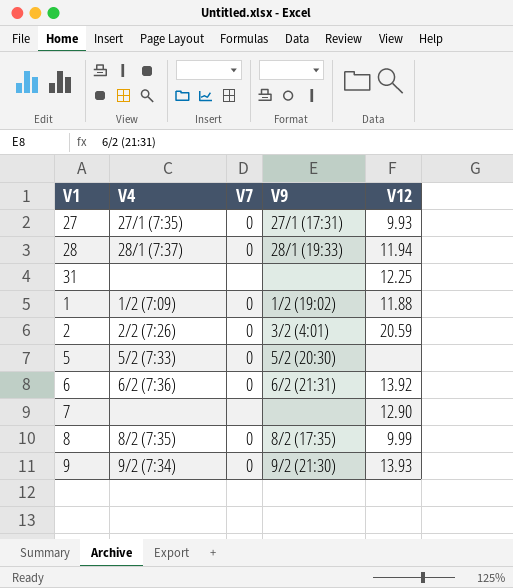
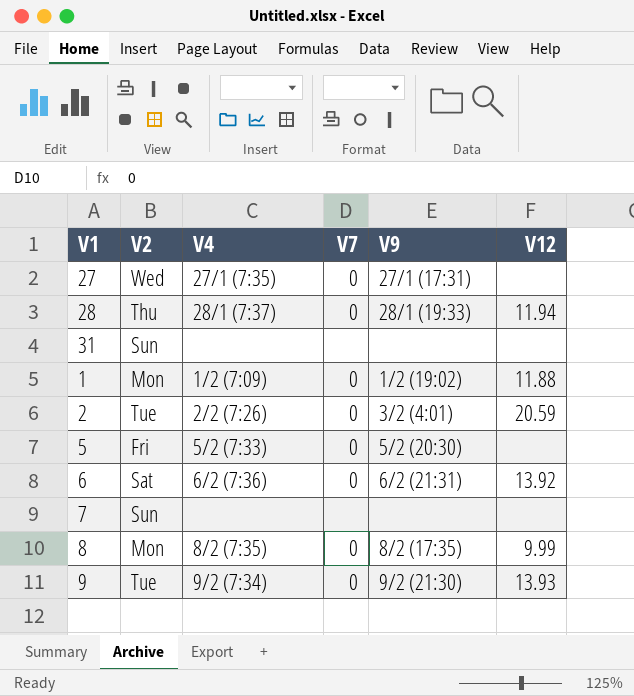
column V2 | position: none -> 2
27 | V12: 9.93 -> none
31 | V12: 12.25 -> none
7 | V12: 12.90 -> none

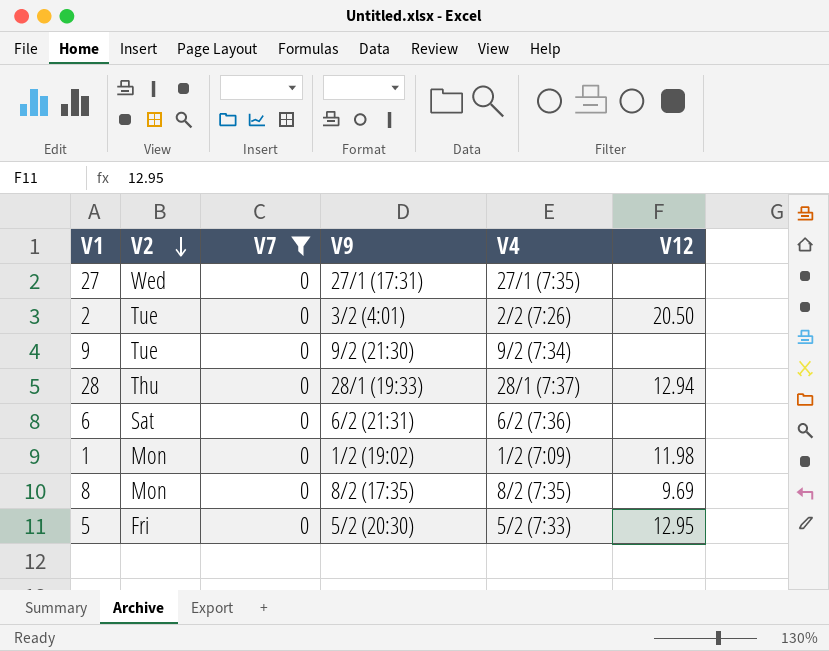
filter: none -> V7 = 0
row order: none -> V2 descending
column V4 | position: 3 -> 5
2 | V12: 20.59 -> 20.50
9 | V12: 13.93 -> none
28 | V12: 11.94 -> 12.94
6 | V12: 13.92 -> none
1 | V12: 11.88 -> 11.98
8 | V12: 9.99 -> 9.69
5 | V12: none -> 12.95

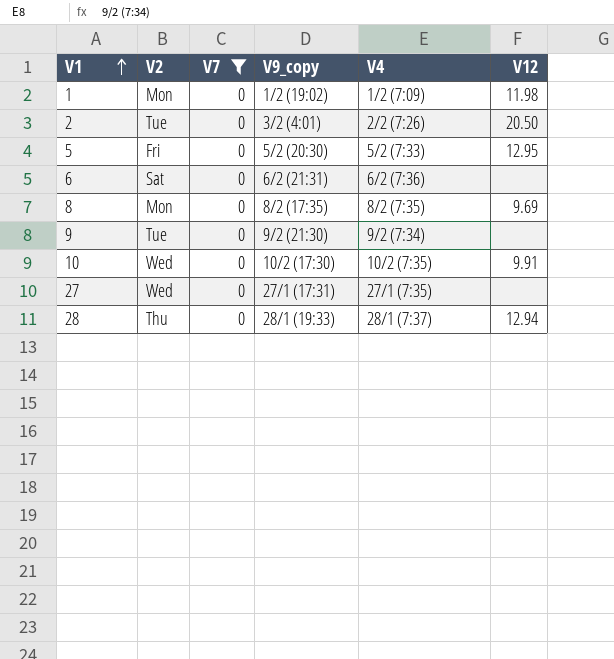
row order: V2 descending -> V1 ascending
column name: V9 -> V9_copy
row 10: none -> Wed | 0 | 10/2 (17:30) | 10/2 (7:35) | 9.91

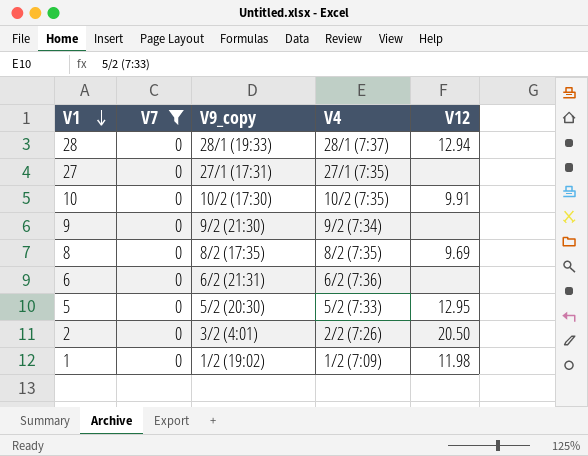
row order: V1 ascending -> V1 descending
column V2 | position: 2 -> none

